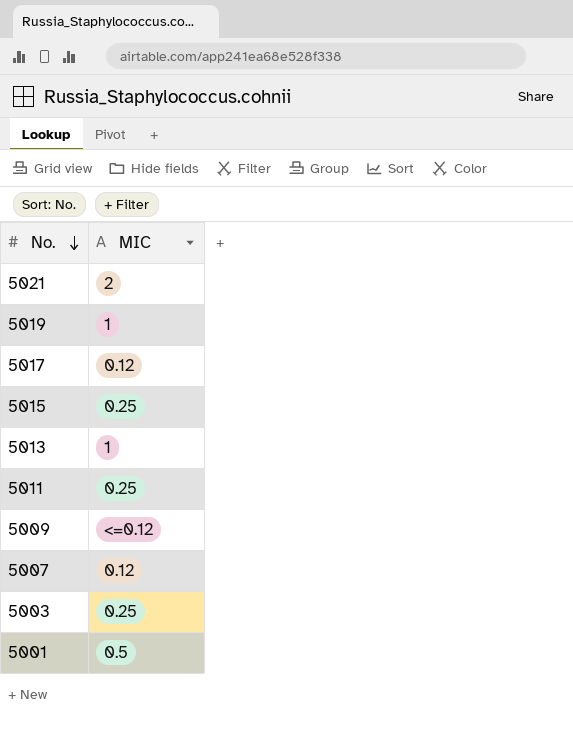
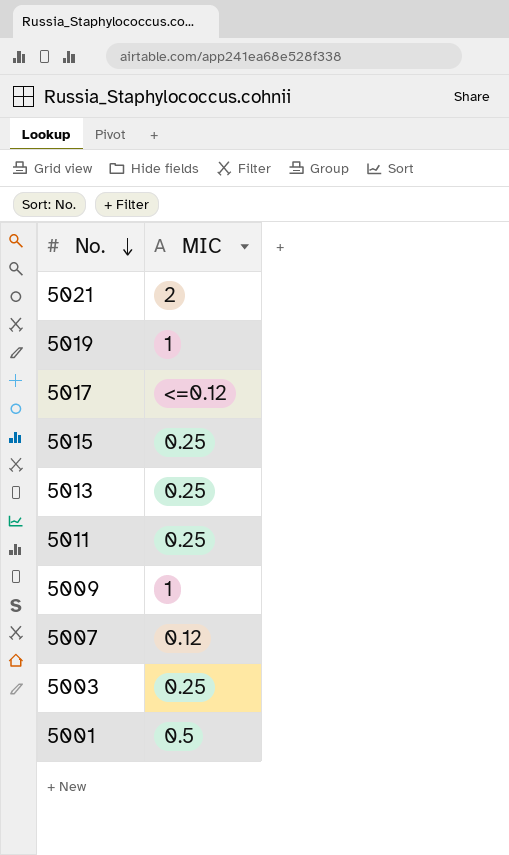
5017 | MIC: 0.12 -> <=0.12
5013 | MIC: 1 -> 0.25
5009 | MIC: <=0.12 -> 1

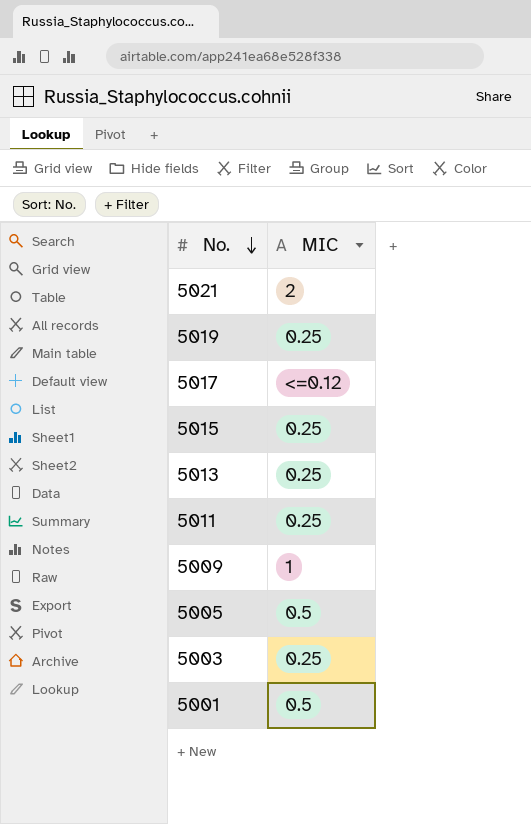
row 5007: 0.12 -> none
5019 | MIC: 1 -> 0.25
row 5005: none -> 0.5

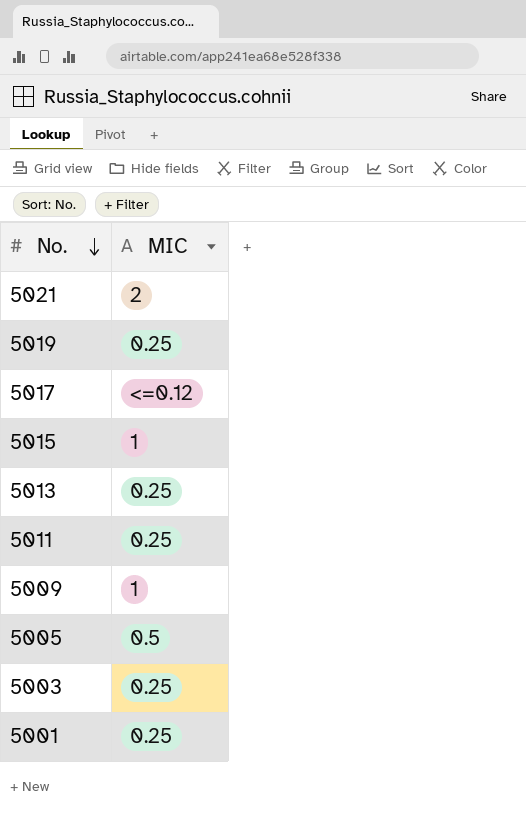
5015 | MIC: 0.25 -> 1
5001 | MIC: 0.5 -> 0.25

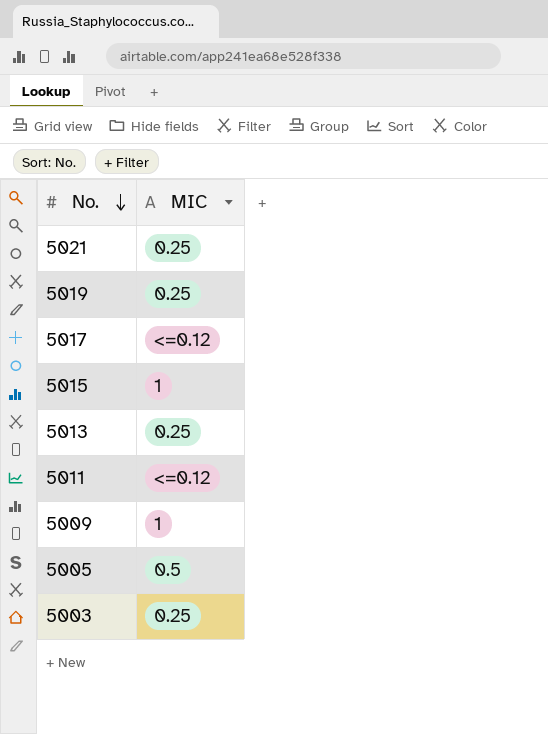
row 5001: 0.25 -> none
5021 | MIC: 2 -> 0.25
5011 | MIC: 0.25 -> <=0.12

